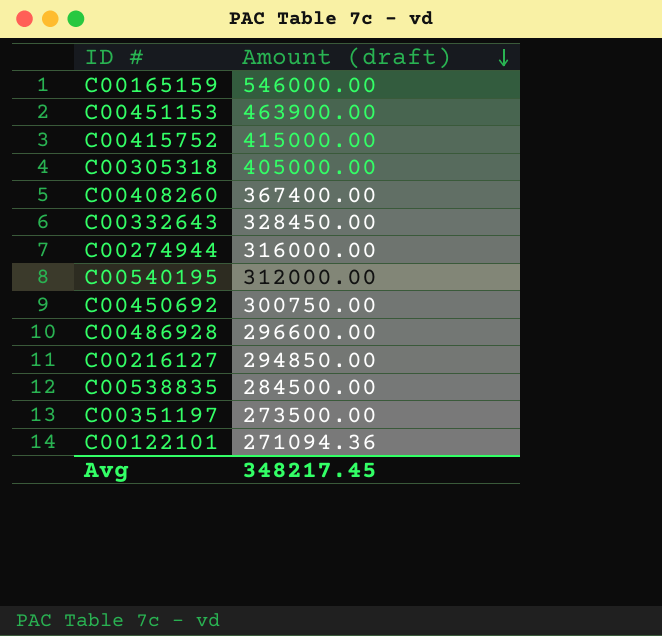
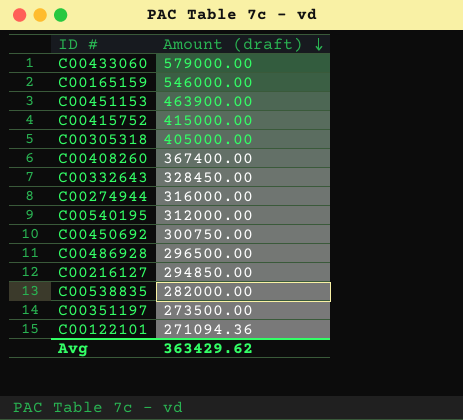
row C00433060: none -> 579000.00
C00486928 | Amount (draft): 296600.00 -> 296500.00
C00538835 | Amount (draft): 284500.00 -> 282000.00
Avg | Amount (draft): 348217.45 -> 363429.62

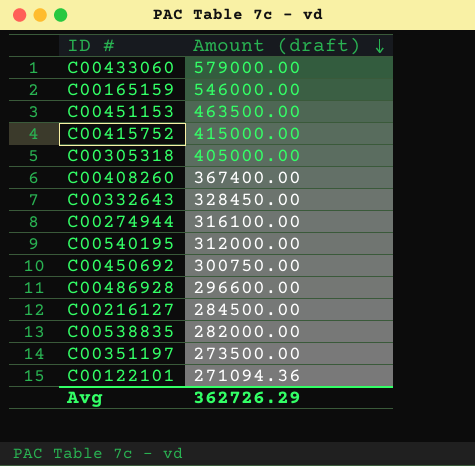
C00451153 | Amount (draft): 463900.00 -> 463500.00
C00274944 | Amount (draft): 316000.00 -> 316100.00
C00486928 | Amount (draft): 296500.00 -> 296600.00
C00216127 | Amount (draft): 294850.00 -> 284500.00
Avg | Amount (draft): 363429.62 -> 362726.29

